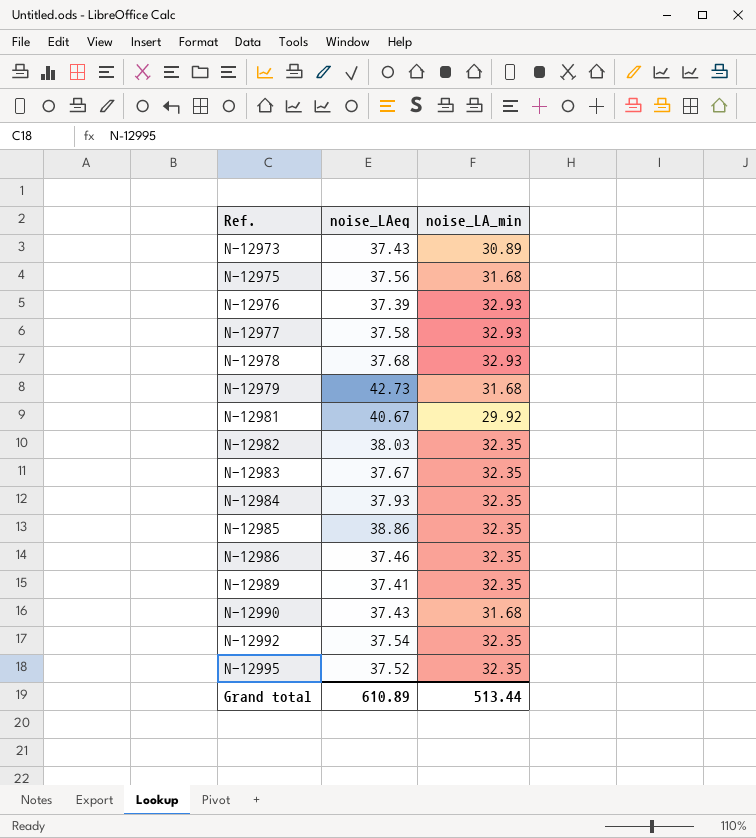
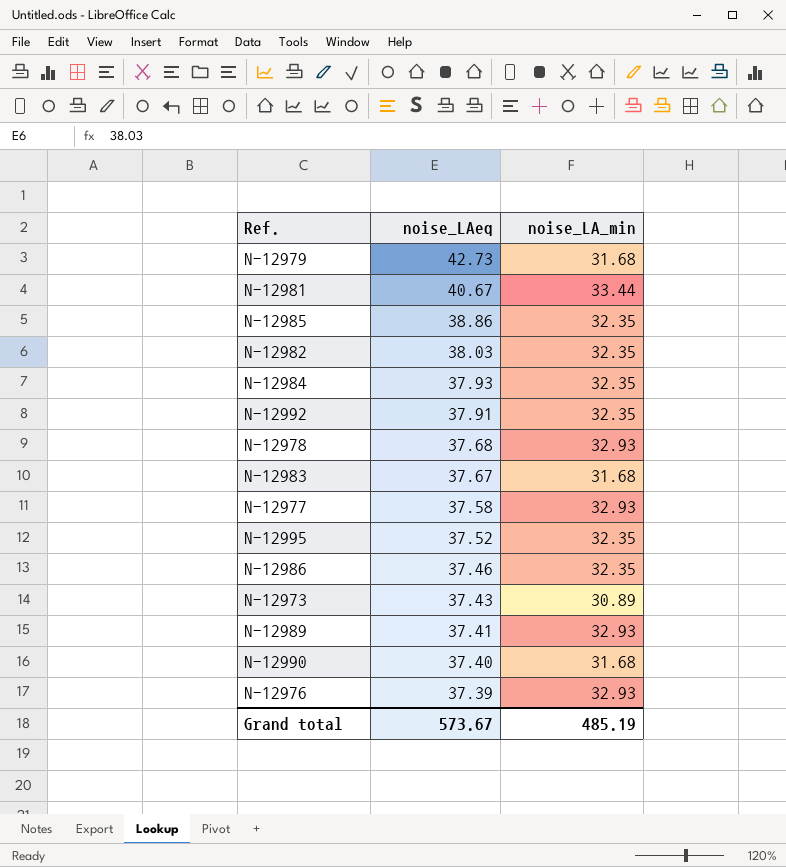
row order: Ref. ascending -> noise_LAeq descending
row N-12975: 37.56 | 31.68 -> none
N-12981 | noise_LA_min: 29.92 -> 33.44
N-12992 | noise_LAeq: 37.54 -> 37.91
N-12983 | noise_LA_min: 32.35 -> 31.68
N-12989 | noise_LA_min: 32.35 -> 32.93
N-12990 | noise_LAeq: 37.43 -> 37.40
Grand total | noise_LAeq: 610.89 -> 573.67
Grand total | noise_LA_min: 513.44 -> 485.19

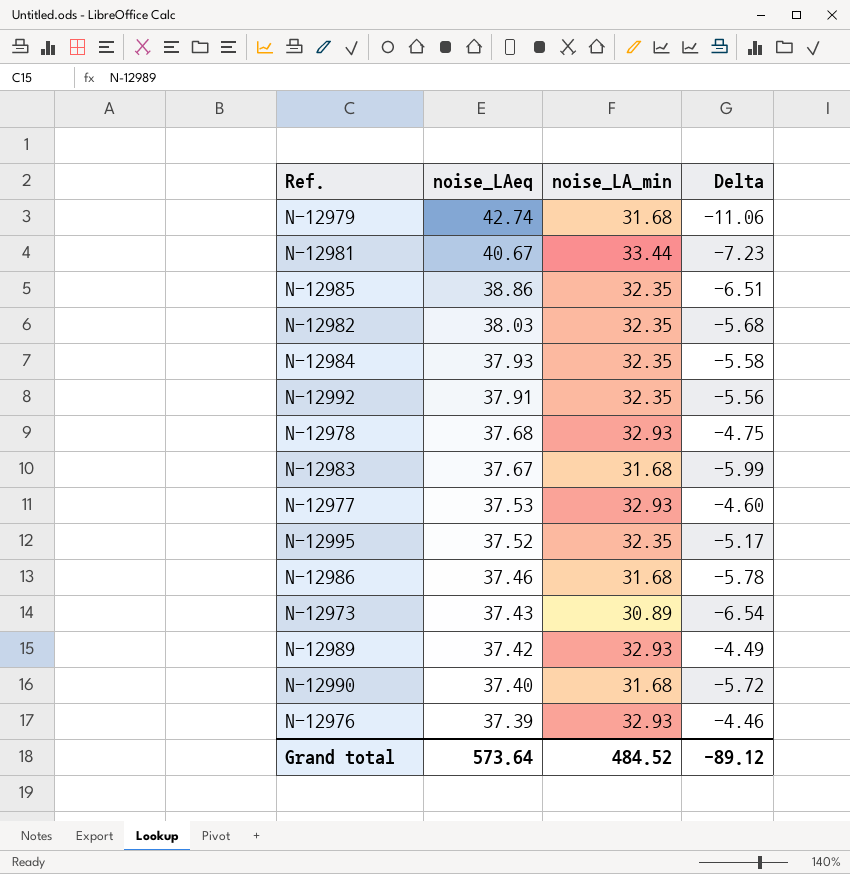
column Delta | formula: none -> [noise_LA_min] - [noise_LAeq]
N-12979 | noise_LAeq: 42.73 -> 42.74
N-12977 | noise_LAeq: 37.58 -> 37.53
N-12986 | noise_LA_min: 32.35 -> 31.68
N-12989 | noise_LAeq: 37.41 -> 37.42
Grand total | noise_LAeq: 573.67 -> 573.64
Grand total | noise_LA_min: 485.19 -> 484.52

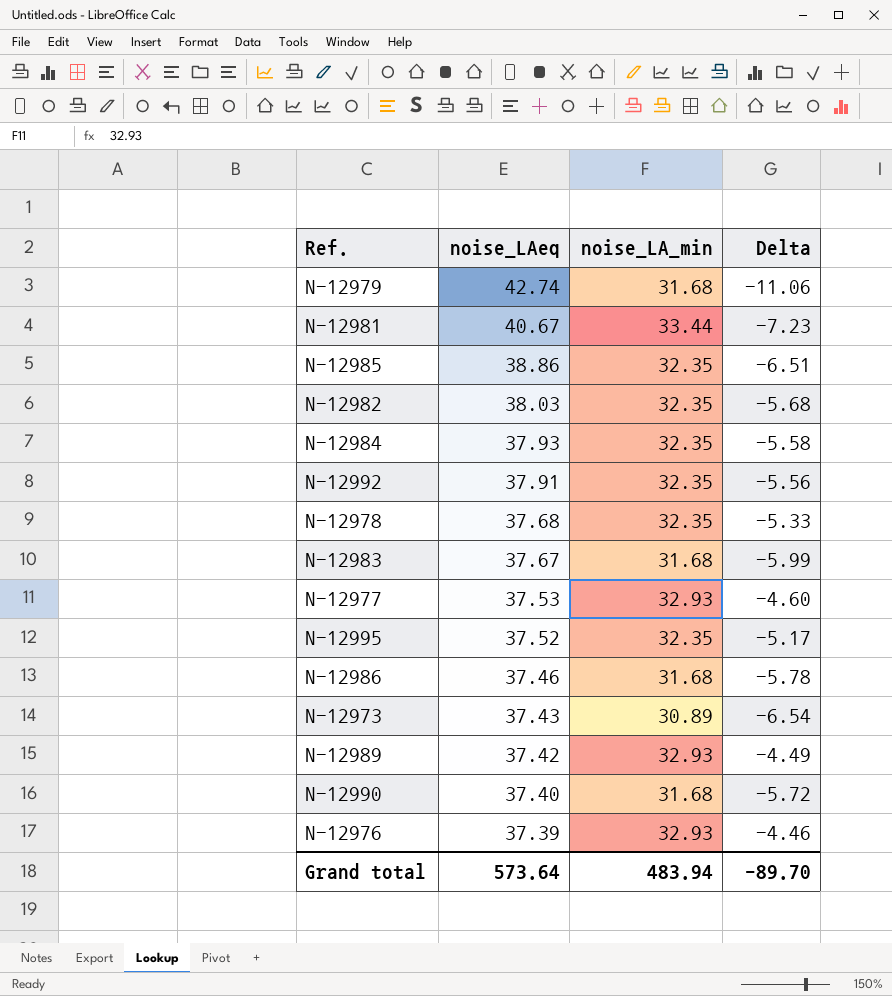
N-12978 | noise_LA_min: 32.93 -> 32.35
N-12978 | Delta: -4.75 -> -5.33
Grand total | noise_LA_min: 484.52 -> 483.94
Grand total | Delta: -89.12 -> -89.70

